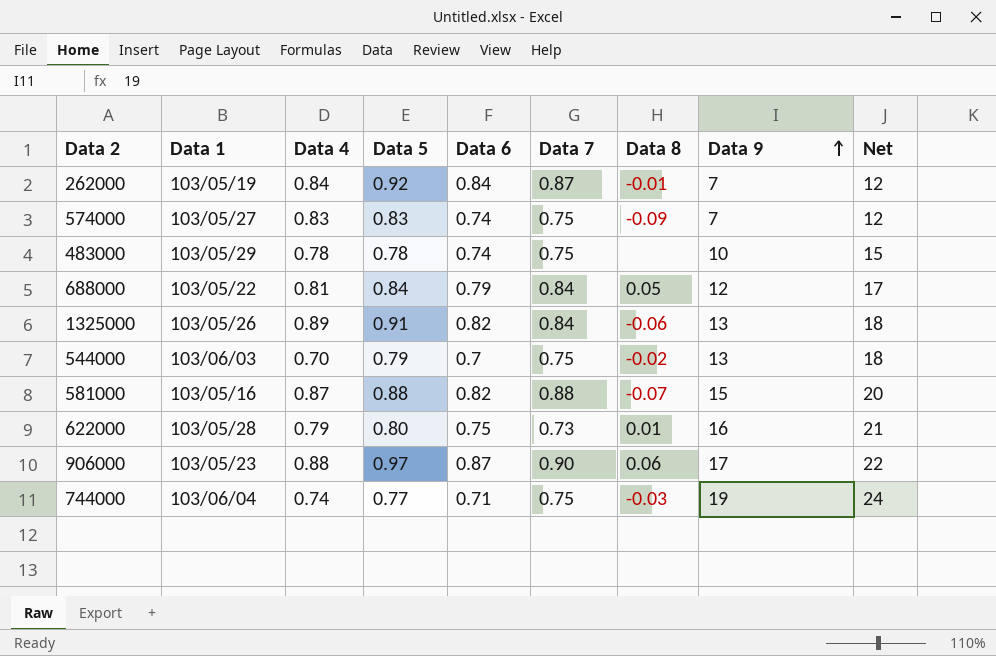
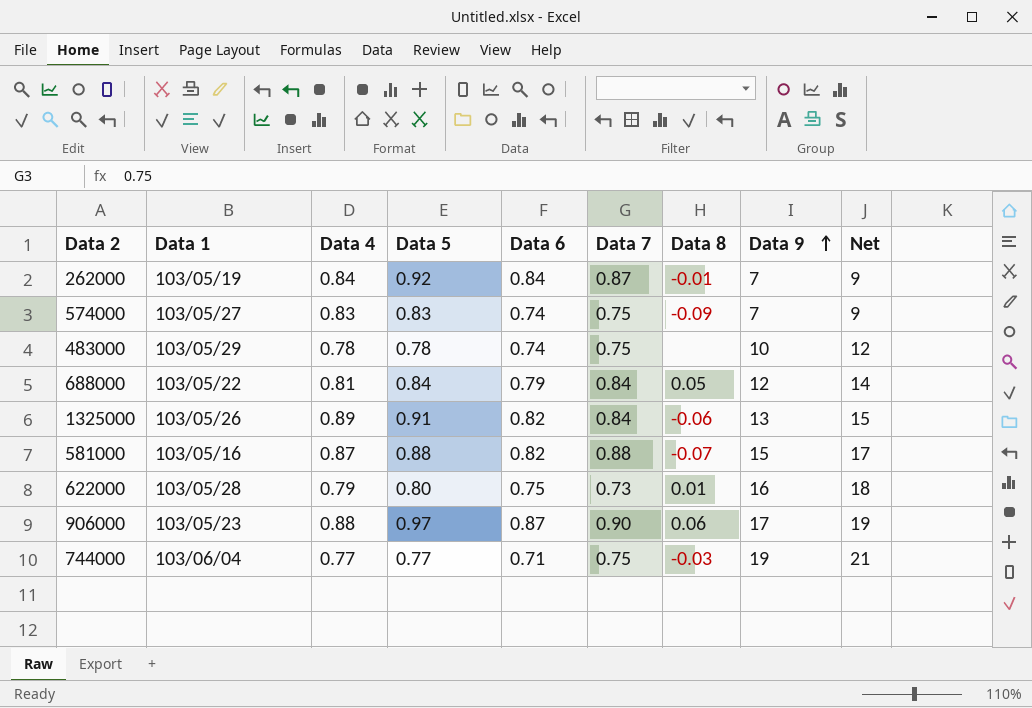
column Net | formula: [Data 9] + 5 -> [Data 9] + 2
row 544000: 103/06/03 | 0.70 | 0.79 | 0.7 | 0.75 | -0.02 | 13 | 18 -> none
744000 | Data 4: 0.74 -> 0.77

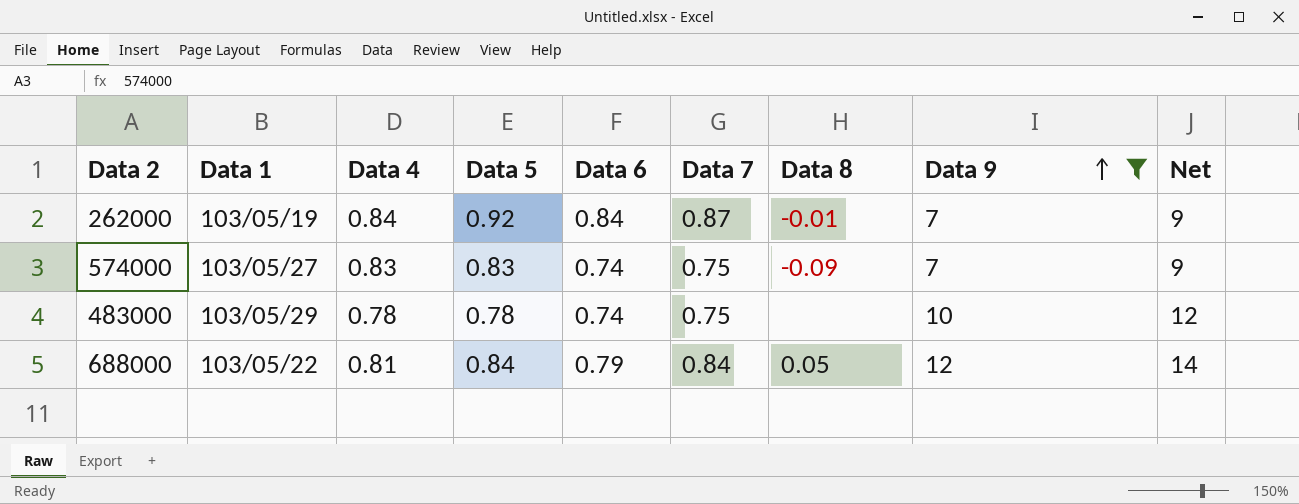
filter: none -> Data 9 <= 12

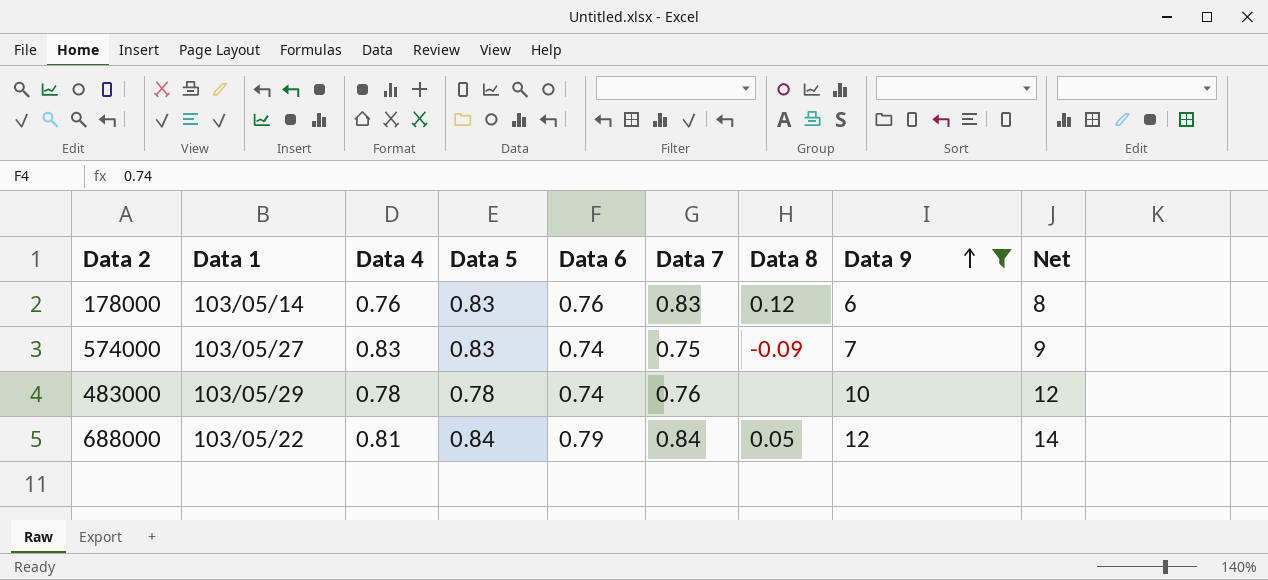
row 262000: 103/05/19 | 0.84 | 0.92 | 0.84 | 0.87 | -0.01 | 7 | 9 -> none
row 178000: none -> 103/05/14 | 0.76 | 0.83 | 0.76 | 0.83 | 0.12 | 6 | 8
483000 | Data 7: 0.75 -> 0.76

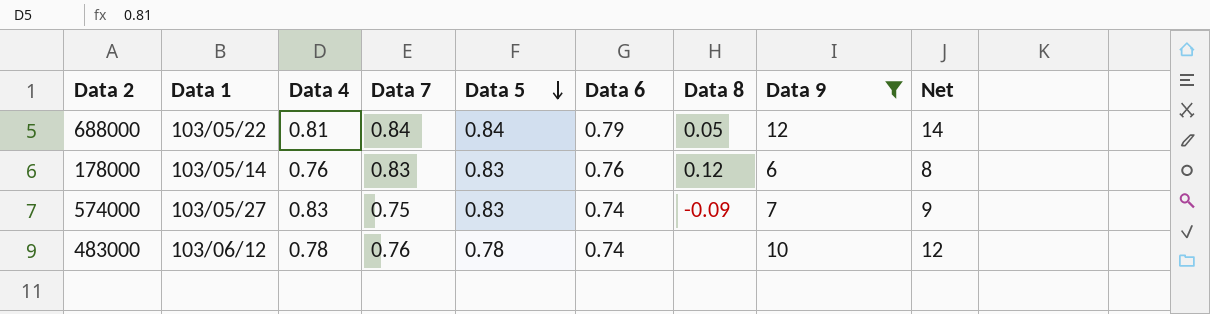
row order: Data 9 ascending -> Data 5 descending
column Data 7 | position: 6 -> 4
483000 | Data 1: 103/05/29 -> 103/06/12

